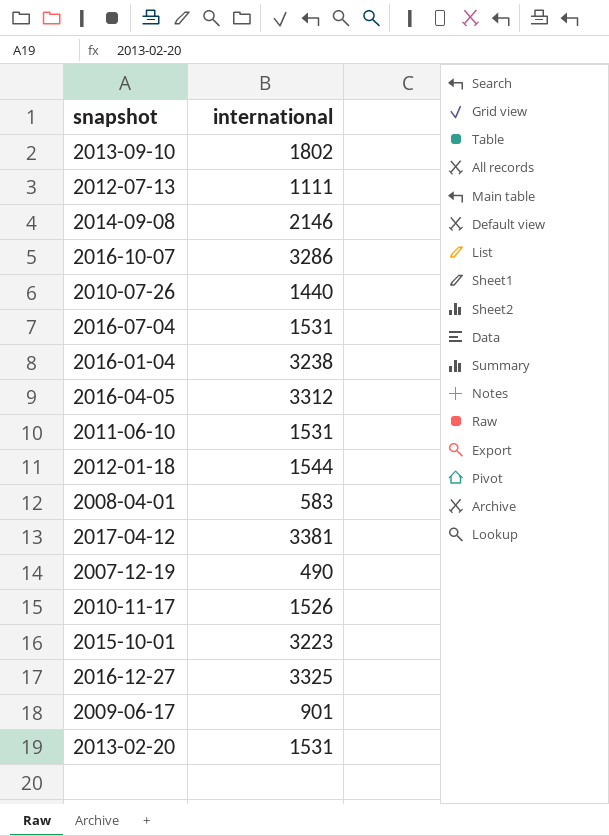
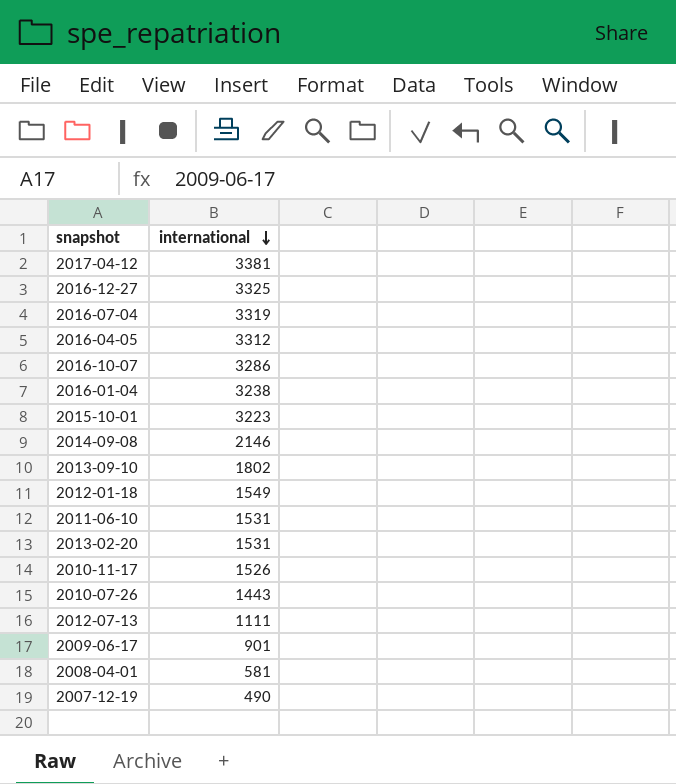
row order: none -> international descending
2016-07-04 | international: 1531 -> 3319
2012-01-18 | international: 1544 -> 1549
2010-07-26 | international: 1440 -> 1443
2008-04-01 | international: 583 -> 581

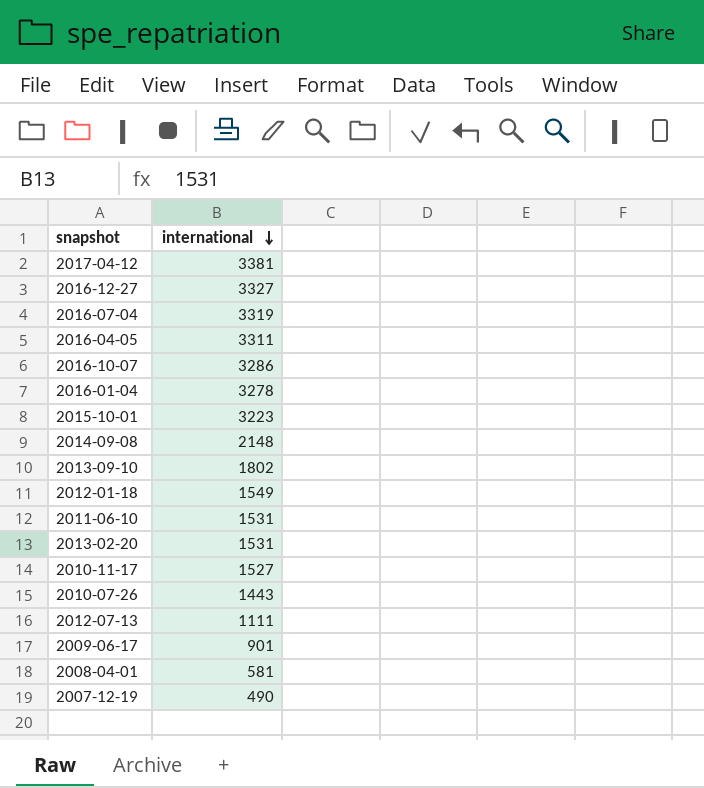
2016-12-27 | international: 3325 -> 3327
2016-04-05 | international: 3312 -> 3311
2016-01-04 | international: 3238 -> 3278
2014-09-08 | international: 2146 -> 2148
2010-11-17 | international: 1526 -> 1527

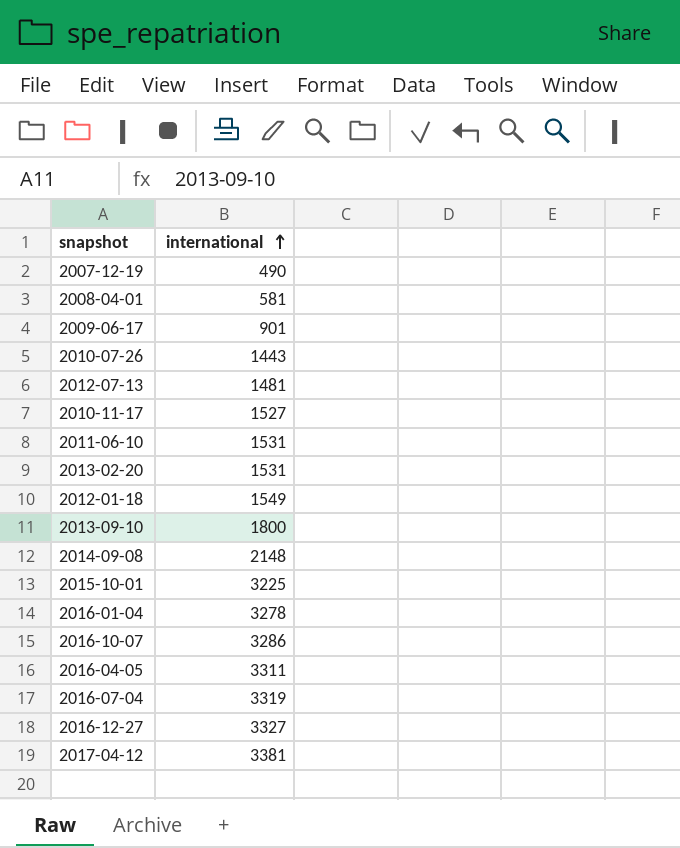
row order: international descending -> international ascending
2012-07-13 | international: 1111 -> 1481
2013-09-10 | international: 1802 -> 1800
2015-10-01 | international: 3223 -> 3225

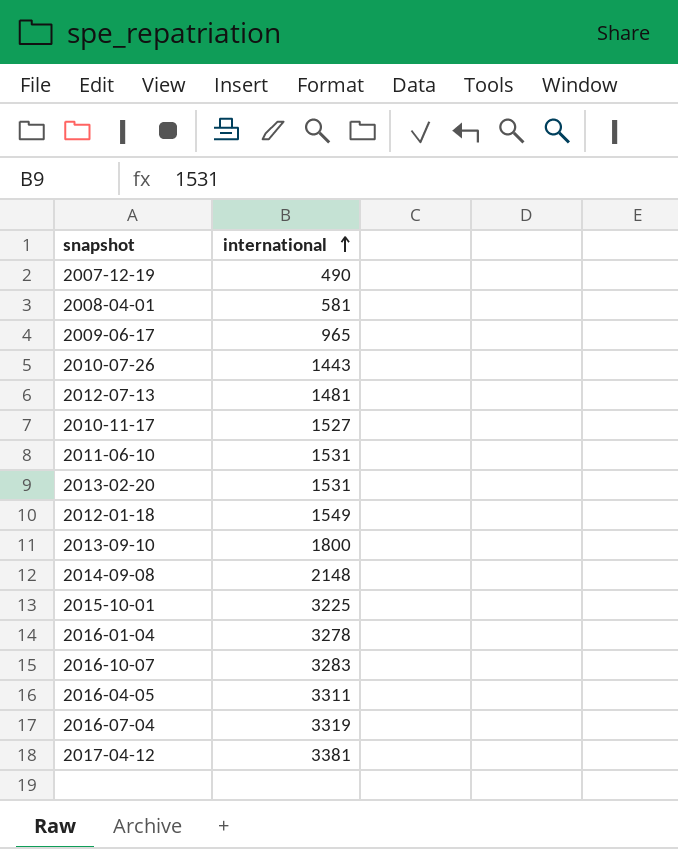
row 2016-12-27: 3327 -> none
2009-06-17 | international: 901 -> 965
2016-10-07 | international: 3286 -> 3283

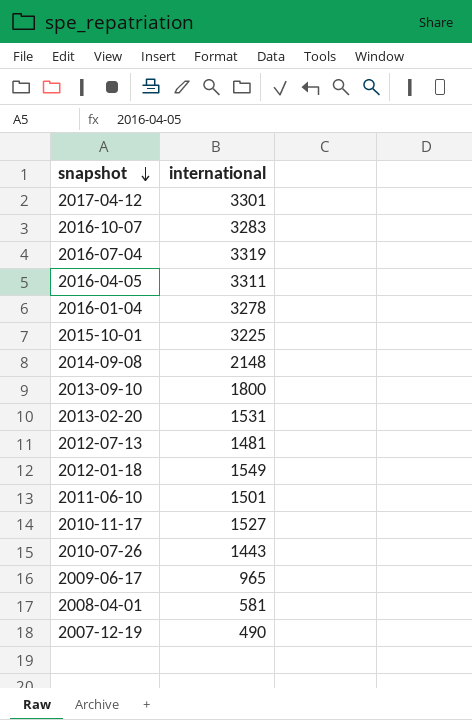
row order: international ascending -> snapshot descending
2017-04-12 | international: 3381 -> 3301
2011-06-10 | international: 1531 -> 1501

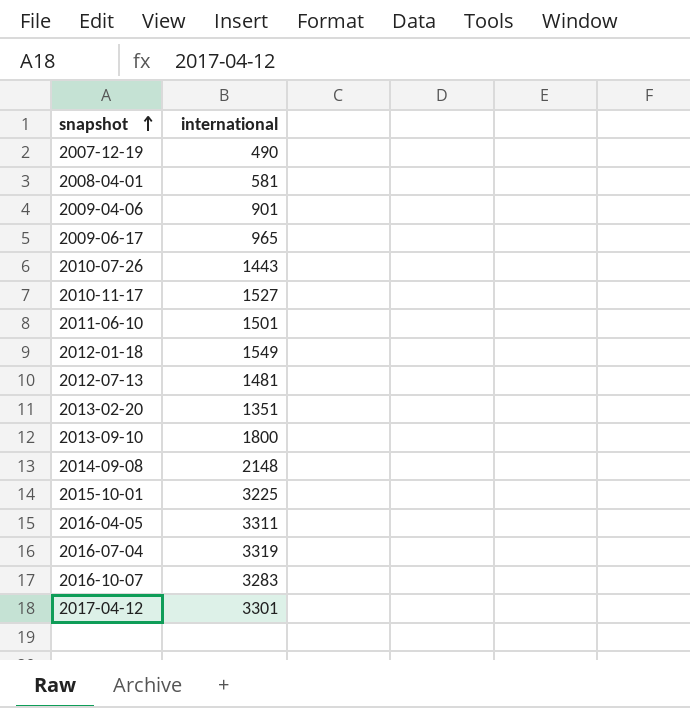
row order: snapshot descending -> snapshot ascending
row 2016-01-04: 3278 -> none
row 2009-04-06: none -> 901
2013-02-20 | international: 1531 -> 1351

